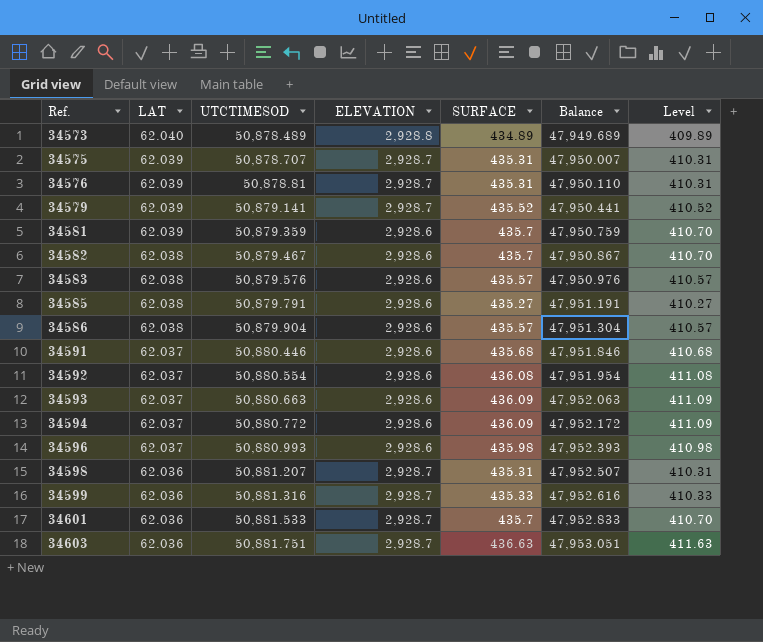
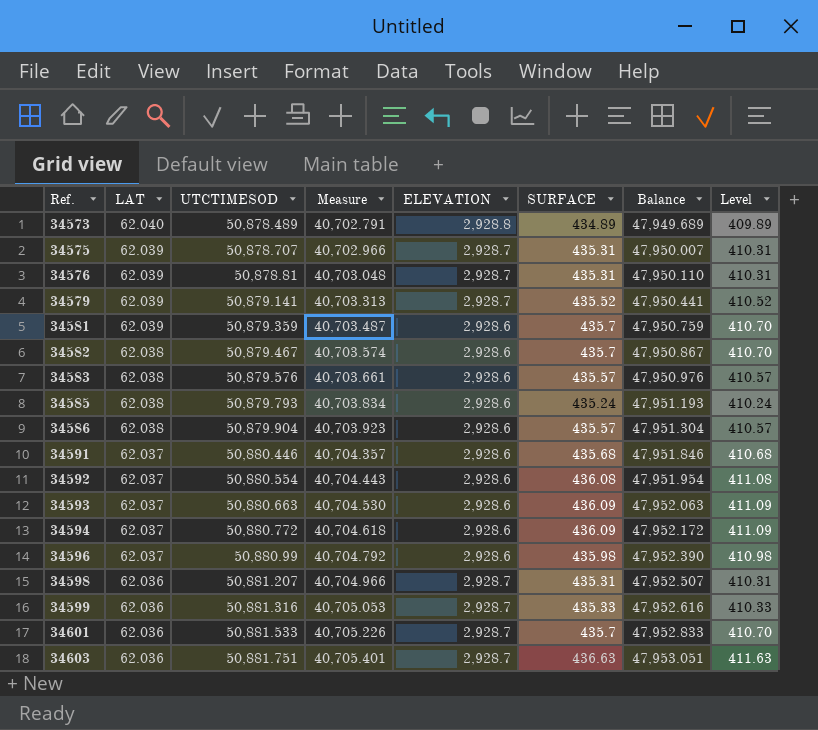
column Measure | formula: none -> [UTCTIMESOD] * 0.8
34585 | UTCTIMESOD: 50,879.791 -> 50,879.793
34585 | SURFACE: 435.27 -> 435.24
34585 | Balance: 47,951.191 -> 47,951.193
34585 | Level: 410.27 -> 410.24
34596 | UTCTIMESOD: 50,880.993 -> 50,880.99
34596 | Balance: 47,952.393 -> 47,952.390

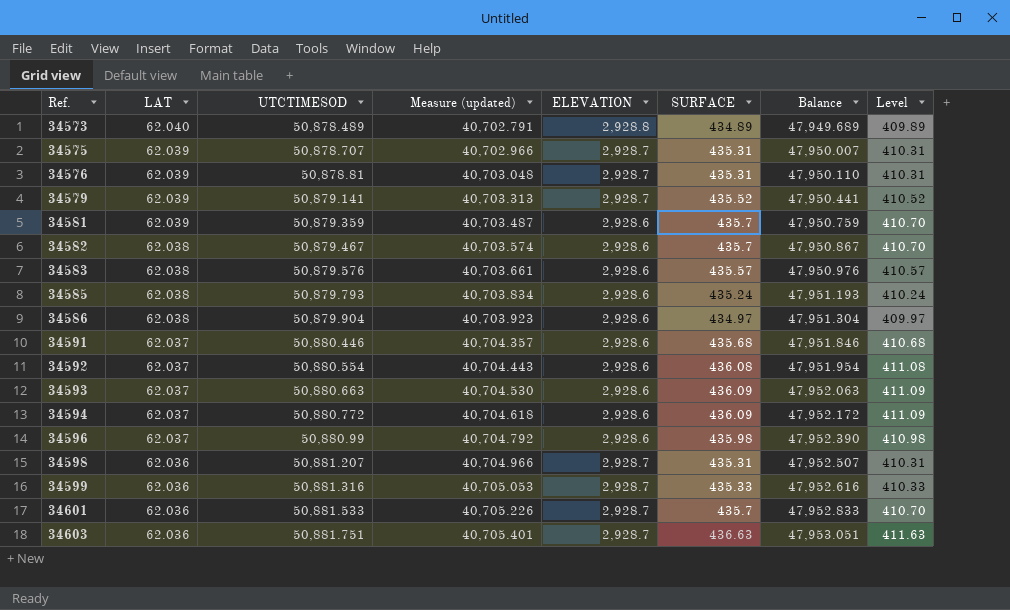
column name: Measure -> Measure (updated)
34586 | SURFACE: 435.57 -> 434.97
34586 | Level: 410.57 -> 409.97

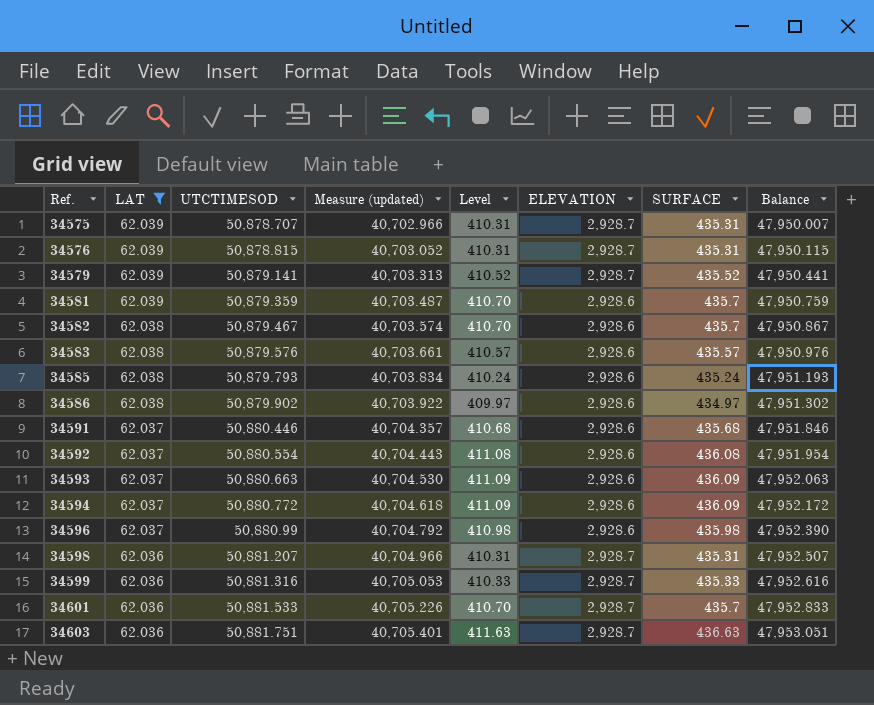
filter: none -> LAT != 62.040
column Level | position: 8 -> 5
34576 | UTCTIMESOD: 50,878.81 -> 50,878.815
34576 | Measure (updated): 40,703.048 -> 40,703.052
34576 | Balance: 47,950.110 -> 47,950.115
34586 | UTCTIMESOD: 50,879.904 -> 50,879.902
34586 | Measure (updated): 40,703.923 -> 40,703.922
34586 | Balance: 47,951.304 -> 47,951.302

